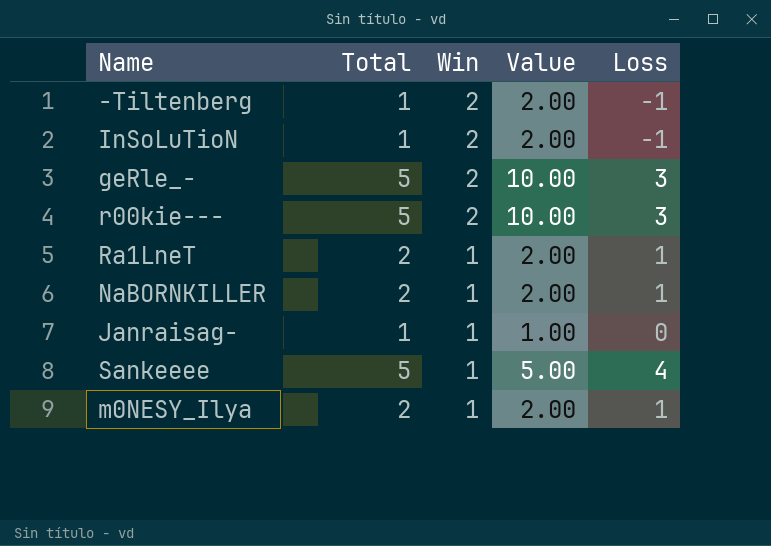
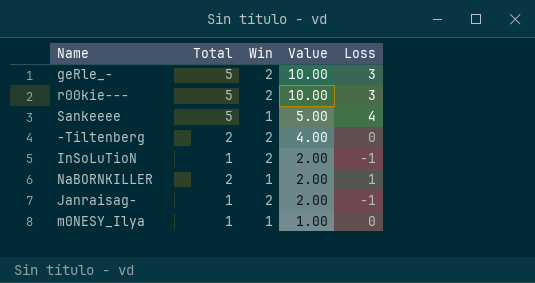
row order: Win descending -> Value descending
row Ra1LneT: 2 | 1 | 2.00 | 1 -> none
-Tiltenberg | Total: 1 -> 2
-Tiltenberg | Value: 2.00 -> 4.00
-Tiltenberg | Loss: -1 -> 0
Janraisag- | Win: 1 -> 2
Janraisag- | Value: 1.00 -> 2.00
Janraisag- | Loss: 0 -> -1
m0NESY_Ilya | Total: 2 -> 1
m0NESY_Ilya | Value: 2.00 -> 1.00
m0NESY_Ilya | Loss: 1 -> 0

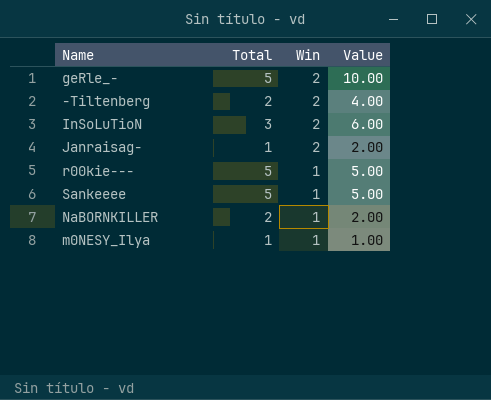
row order: Value descending -> Win descending
column Loss | formula: [Total] - [Win] -> none
InSoLuTioN | Total: 1 -> 3
InSoLuTioN | Value: 2.00 -> 6.00
r00kie--- | Win: 2 -> 1
r00kie--- | Value: 10.00 -> 5.00

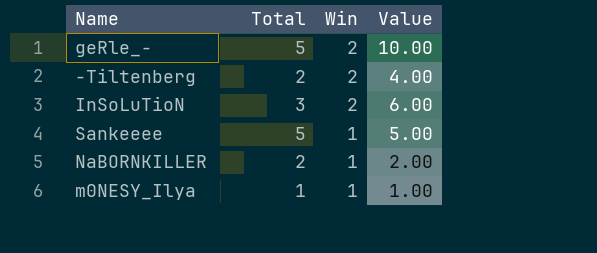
row Janraisag-: 1 | 2 | 2.00 -> none
row r00kie---: 5 | 1 | 5.00 -> none

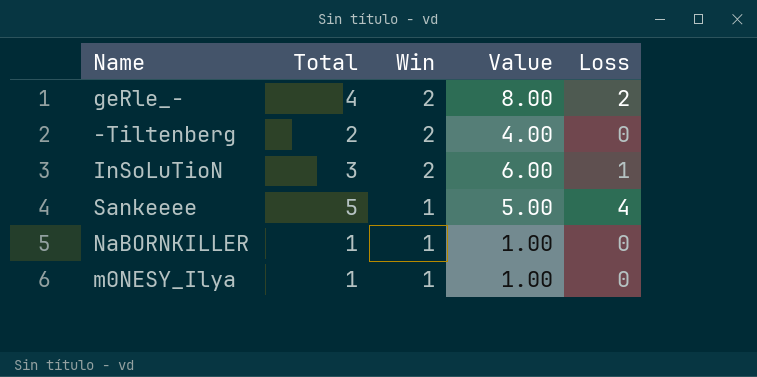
column Loss | formula: none -> [Total] - [Win]
geRle_- | Total: 5 -> 4
geRle_- | Value: 10.00 -> 8.00
NaBORNKILLER | Total: 2 -> 1
NaBORNKILLER | Value: 2.00 -> 1.00

